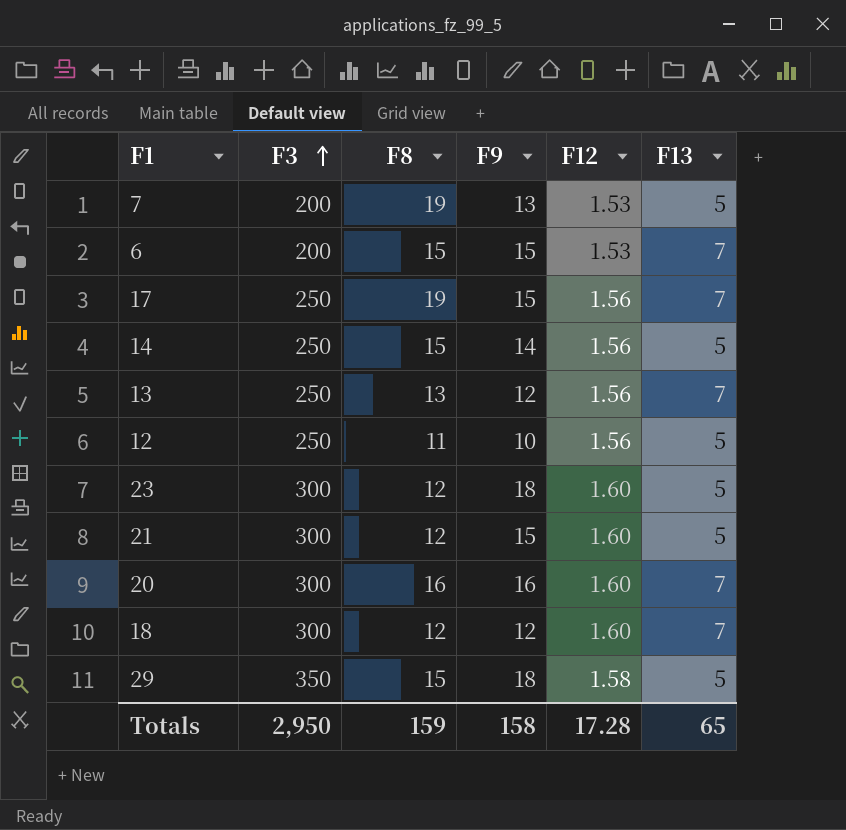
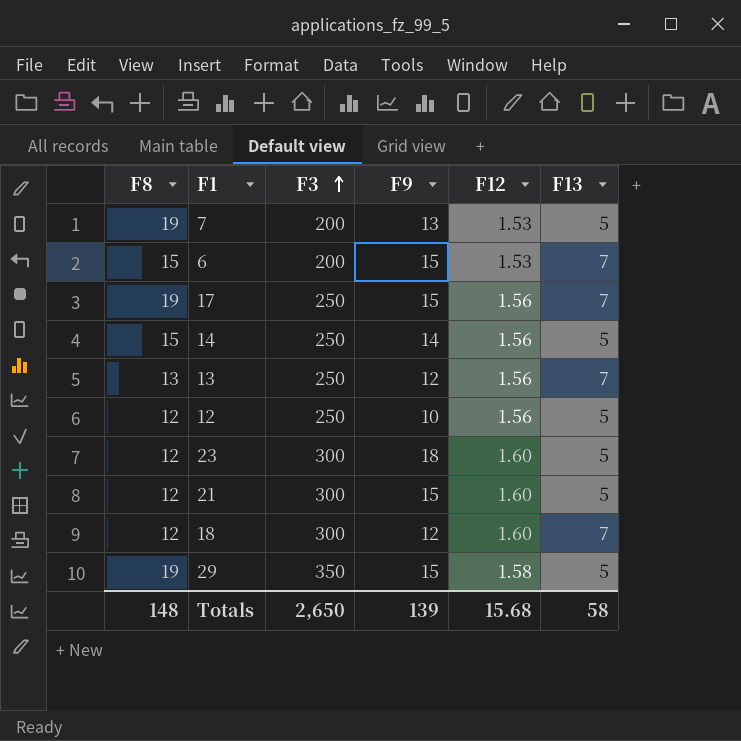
column F8 | position: 3 -> 1
row 20: 300 | 16 | 16 | 1.60 | 7 -> none
12 | F8: 11 -> 12
29 | F8: 15 -> 19
29 | F9: 18 -> 15
Totals | F8: 159 -> 148
Totals | F3: 2,950 -> 2,650
Totals | F9: 158 -> 139
Totals | F12: 17.28 -> 15.68
Totals | F13: 65 -> 58

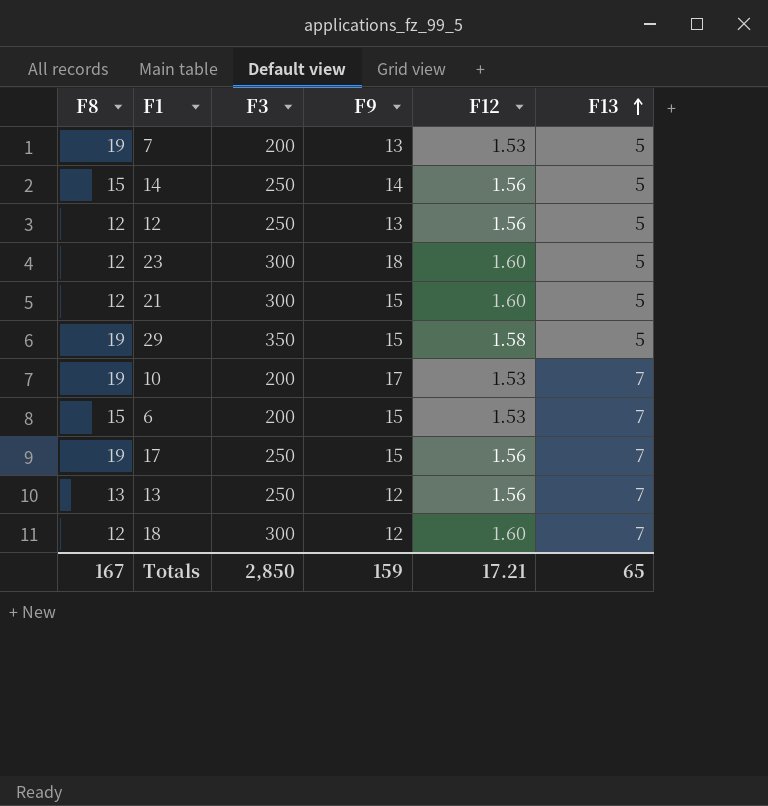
row order: F3 ascending -> F13 ascending
12 | F9: 10 -> 13
row 10: none -> 19 | 200 | 17 | 1.53 | 7
Totals | F8: 148 -> 167
Totals | F3: 2,650 -> 2,850
Totals | F9: 139 -> 159
Totals | F12: 15.68 -> 17.21
Totals | F13: 58 -> 65

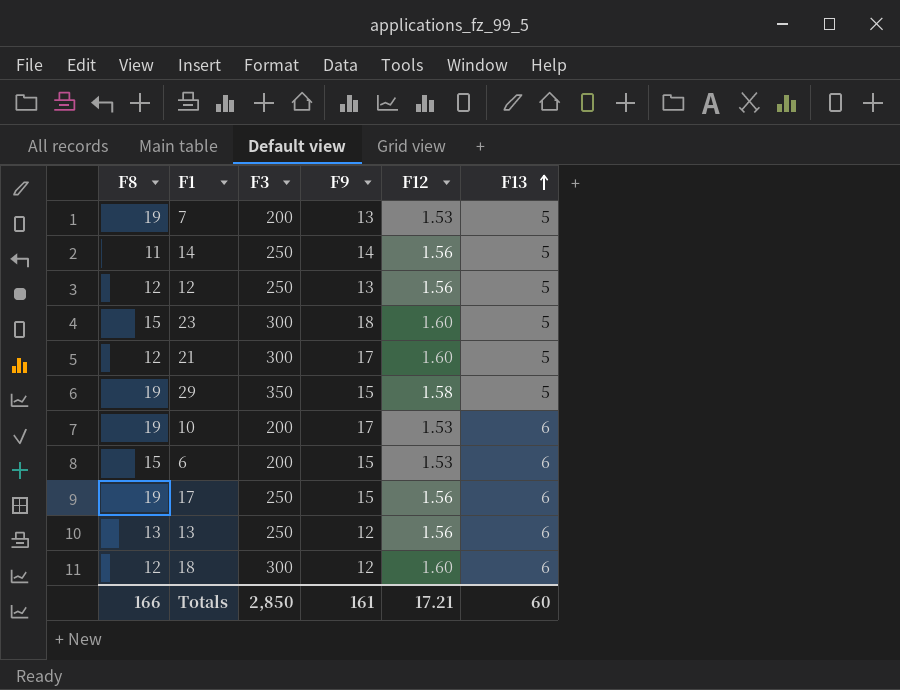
14 | F8: 15 -> 11
23 | F8: 12 -> 15
21 | F9: 15 -> 17
10 | F13: 7 -> 6
6 | F13: 7 -> 6
17 | F13: 7 -> 6
13 | F13: 7 -> 6
18 | F13: 7 -> 6
Totals | F8: 167 -> 166
Totals | F9: 159 -> 161
Totals | F13: 65 -> 60

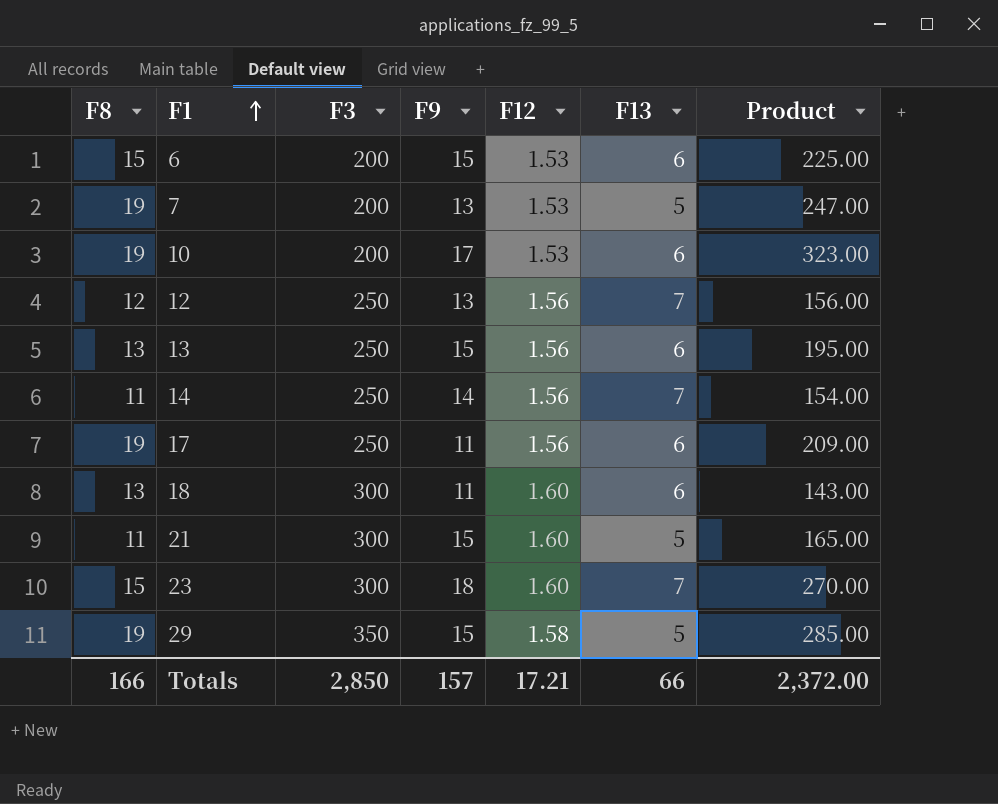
row order: F13 ascending -> F1 ascending
column Product | formula: none -> [F8] * [F9]
12 | F13: 5 -> 7
13 | F9: 12 -> 15
14 | F13: 5 -> 7
17 | F9: 15 -> 11
18 | F8: 12 -> 13
18 | F9: 12 -> 11
21 | F8: 12 -> 11
21 | F9: 17 -> 15
23 | F13: 5 -> 7
Totals | F9: 161 -> 157
Totals | F13: 60 -> 66

